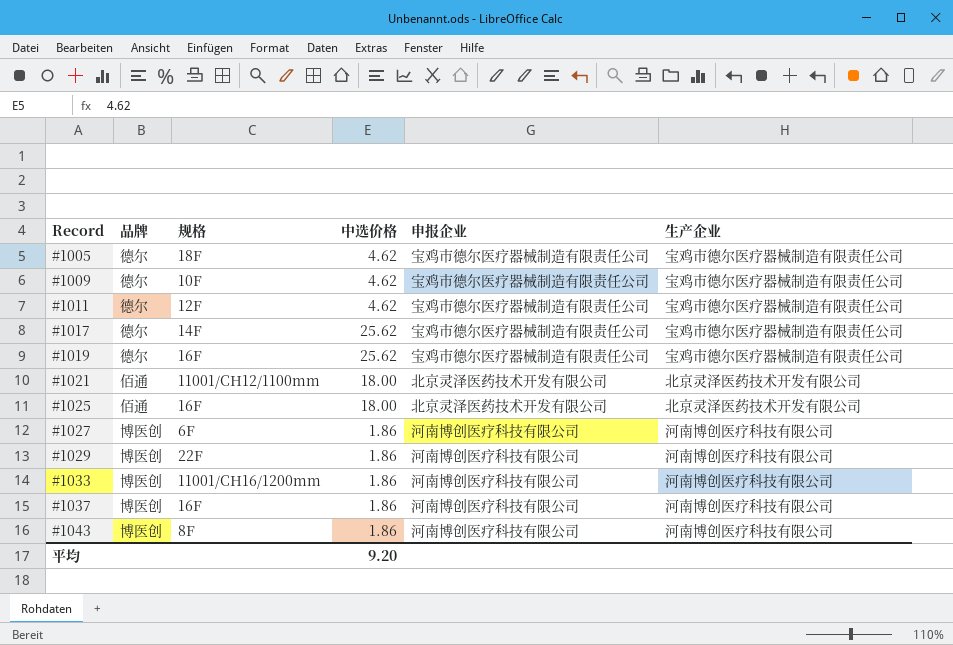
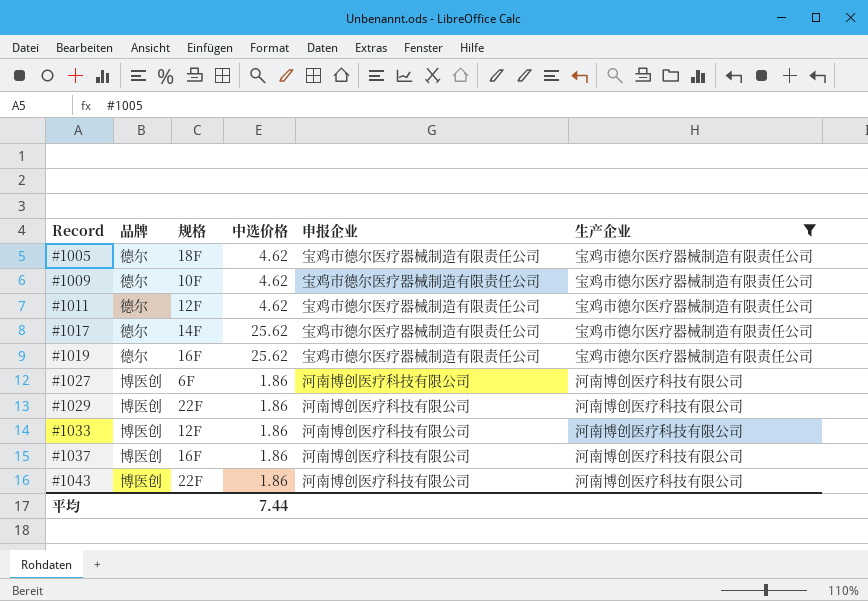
filter: none -> 生产企业 != 北京灵泽医药技术开发有限公司
#1033 | 规格: 11001/CH16/1200mm -> 12F
#1043 | 规格: 8F -> 22F
平均 | 中选价格: 9.20 -> 7.44

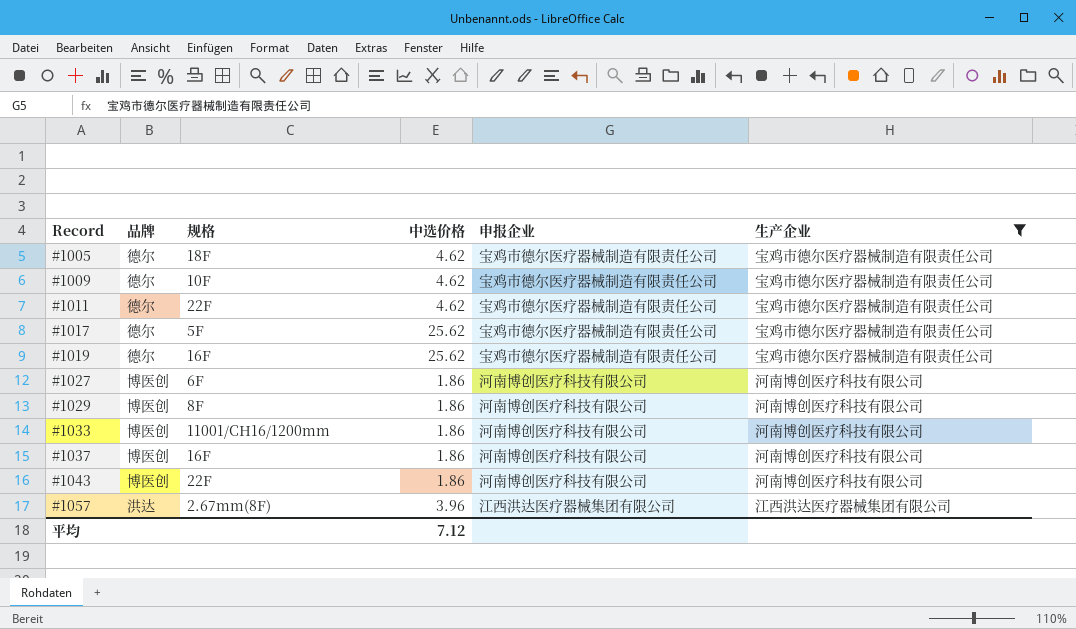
#1011 | 规格: 12F -> 22F
#1017 | 规格: 14F -> 5F
#1029 | 规格: 22F -> 8F
#1033 | 规格: 12F -> 11001/CH16/1200mm
row #1057: none -> 洪达 | 2.67mm(8F) | 3.96 | 江西洪达医疗器械集团有限公司 | 江西洪达医疗器械集团有限公司
平均 | 中选价格: 7.44 -> 7.12

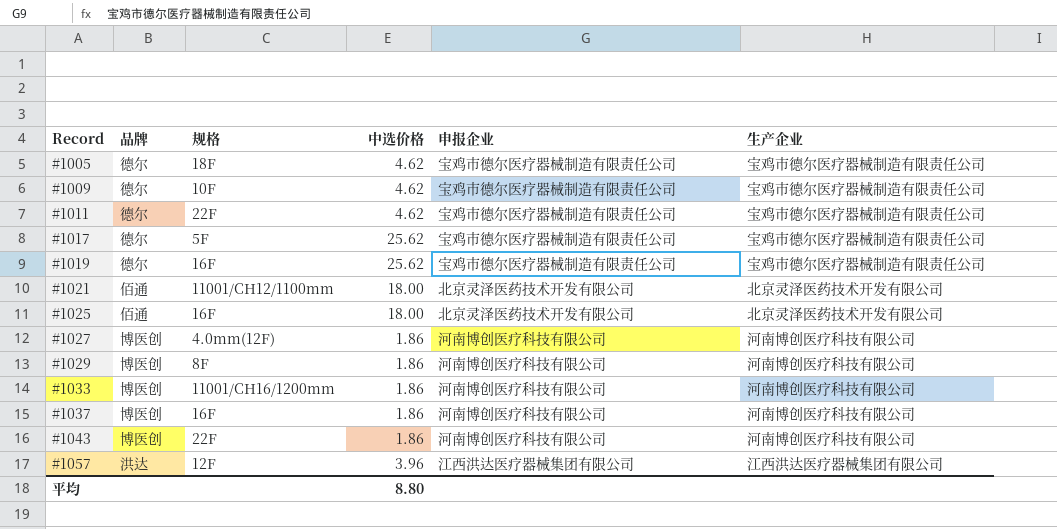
filter: 生产企业 != 北京灵泽医药技术开发有限公司 -> none
#1027 | 规格: 6F -> 4.0mm(12F)
#1057 | 规格: 2.67mm(8F) -> 12F
平均 | 中选价格: 7.12 -> 8.80

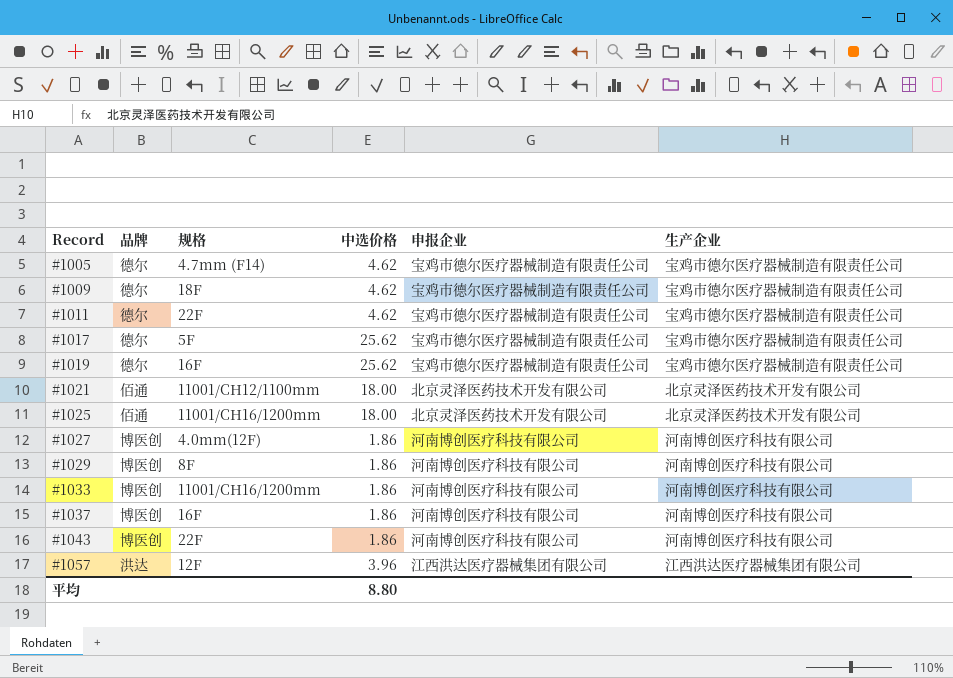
#1005 | 规格: 18F -> 4.7mm (F14)
#1009 | 规格: 10F -> 18F
#1025 | 规格: 16F -> 11001/CH16/1200mm

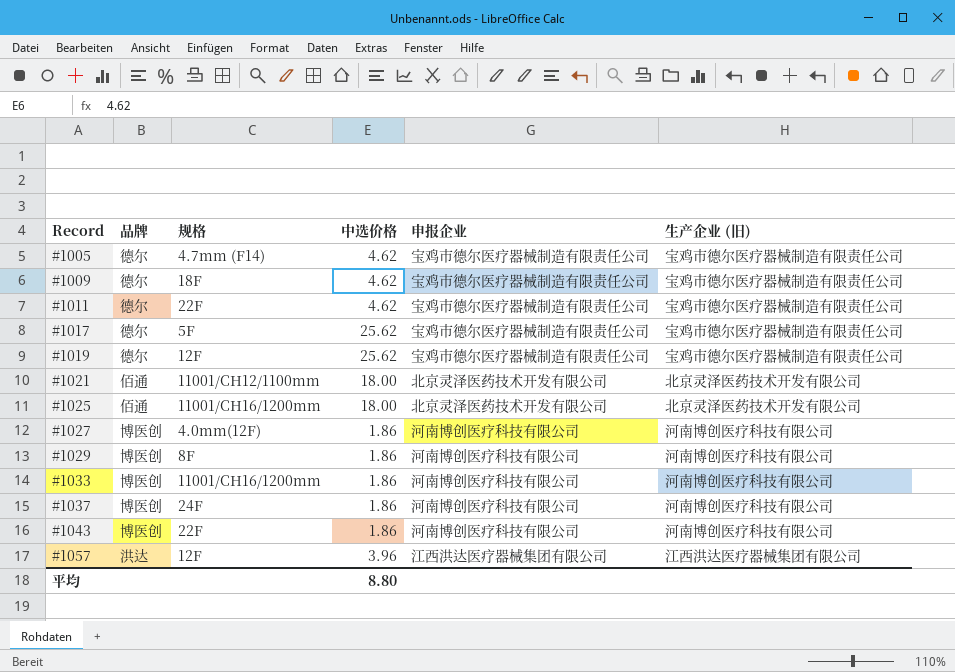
column name: 生产企业 -> 生产企业 (旧)
#1019 | 规格: 16F -> 12F
#1037 | 规格: 16F -> 24F

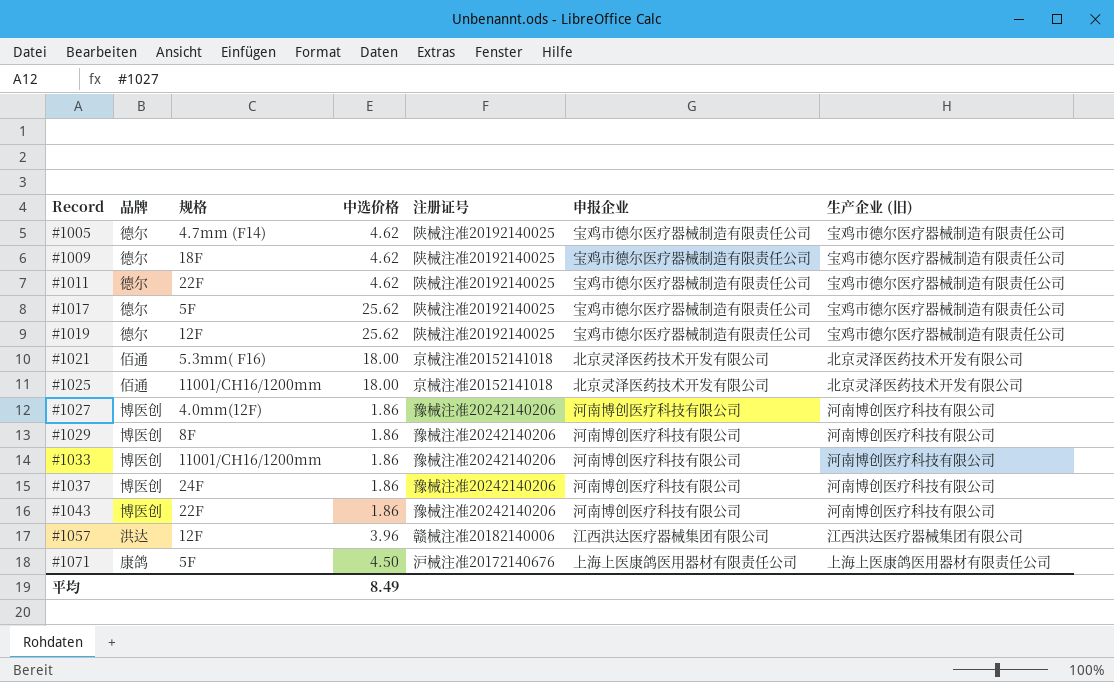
column 注册证号 | position: none -> 5
#1021 | 规格: 11001/CH12/1100mm -> 5.3mm( F16)
row #1071: none -> 康鸽 | 5F | 4.50 | 沪械注准20172140676 | 上海上医康鸽医用器材有限责任公司 | 上海上医康鸽医用器材有限责任公司
平均 | 中选价格: 8.80 -> 8.49

